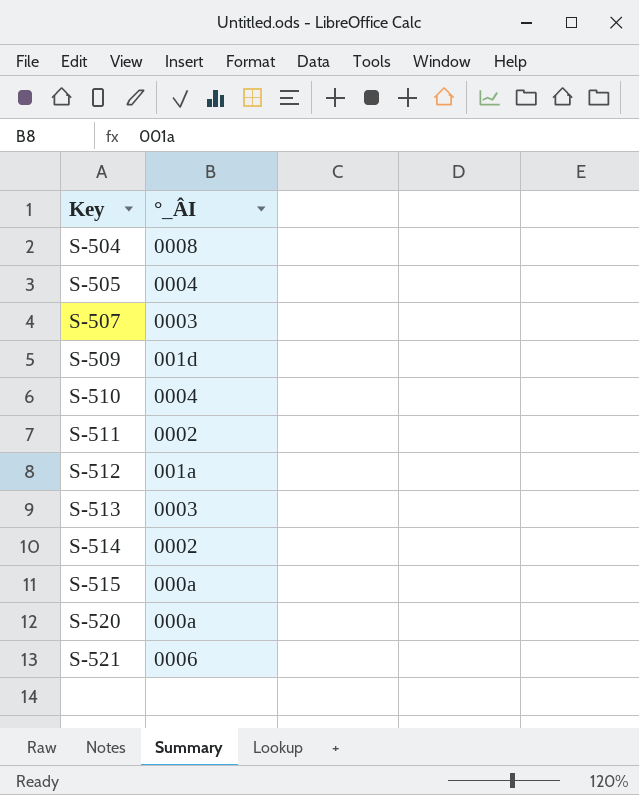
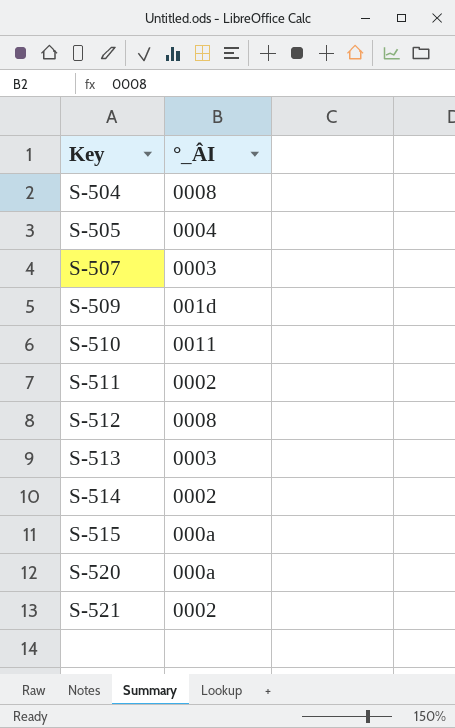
S-510 | °_ÂI: 0004 -> 0011
S-512 | °_ÂI: 001a -> 0008
S-521 | °_ÂI: 0006 -> 0002

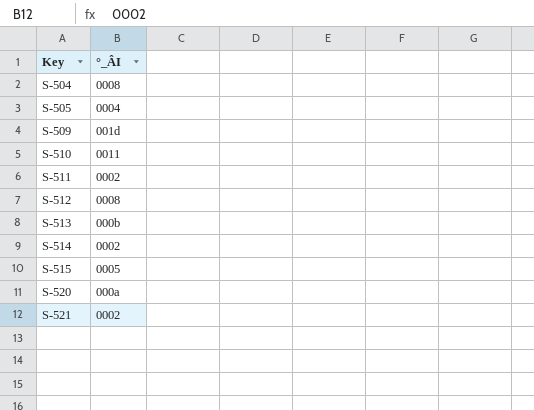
row S-507: 0003 -> none
S-513 | °_ÂI: 0003 -> 000b
S-515 | °_ÂI: 000a -> 0005

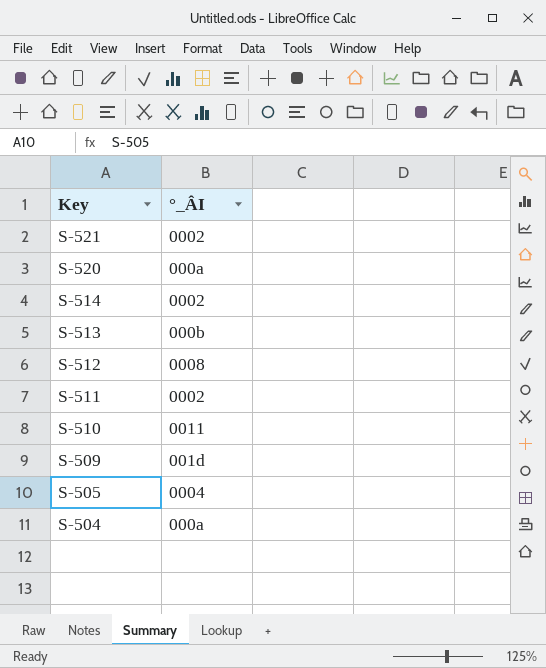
row order: Key ascending -> Key descending
row S-515: 0005 -> none
S-504 | °_ÂI: 0008 -> 000a

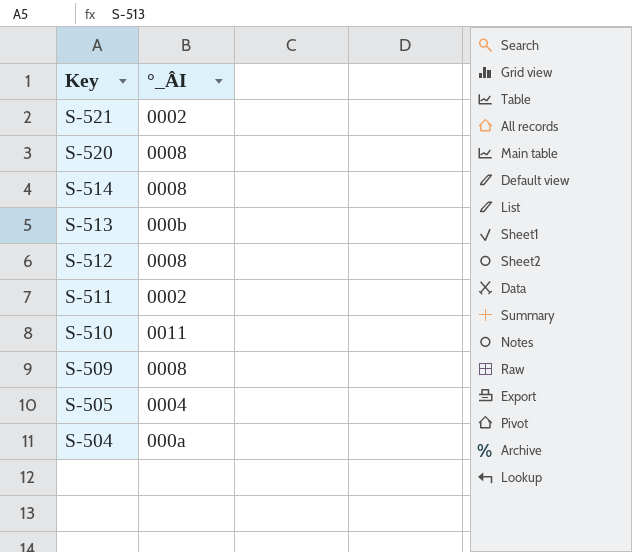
S-520 | °_ÂI: 000a -> 0008
S-514 | °_ÂI: 0002 -> 0008
S-509 | °_ÂI: 001d -> 0008

